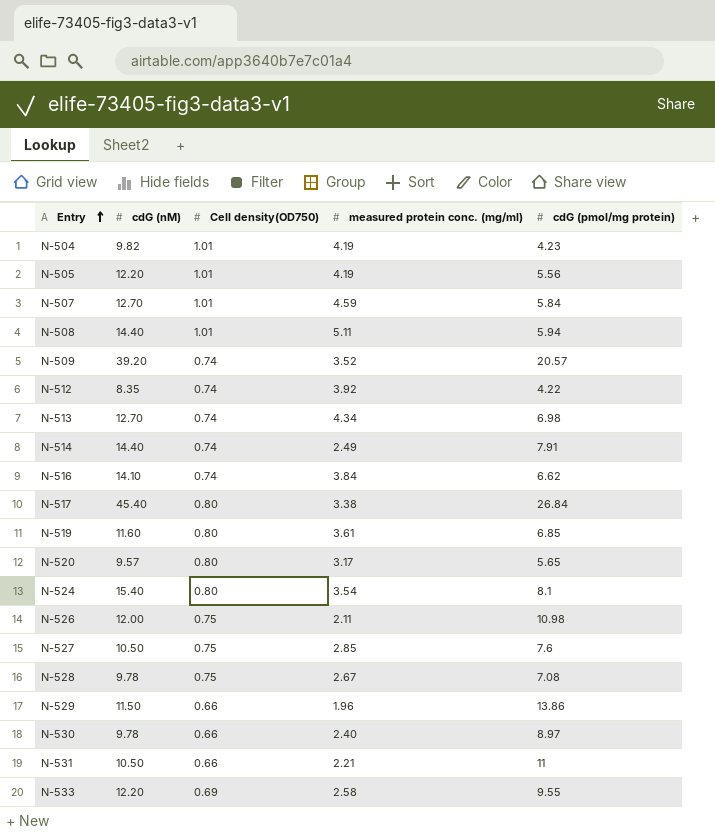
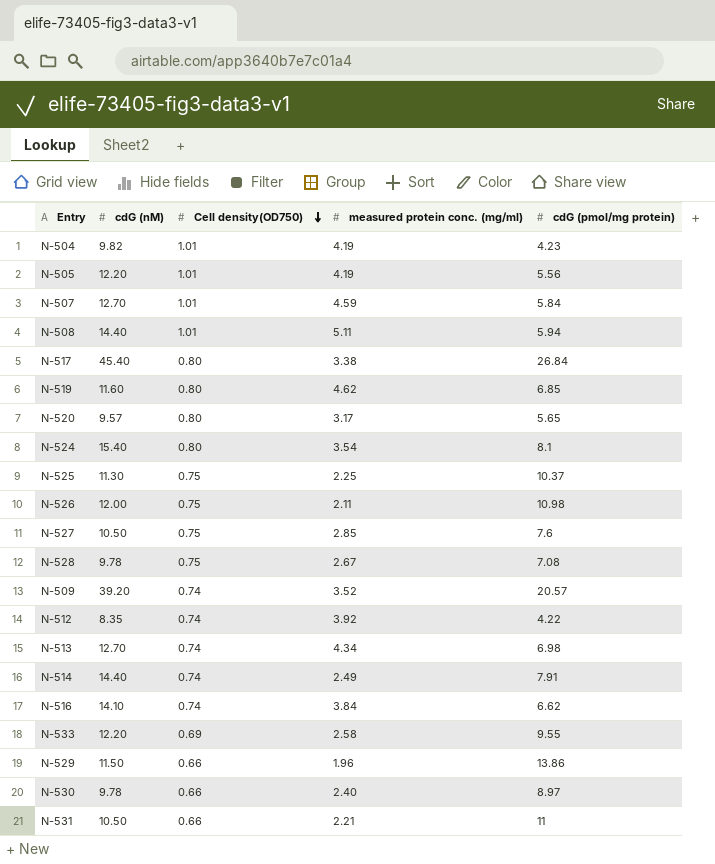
row order: Entry ascending -> Cell density(OD750) descending
N-519 | measured protein conc. (mg/ml): 3.61 -> 4.62
row N-525: none -> 11.30 | 0.75 | 2.25 | 10.37

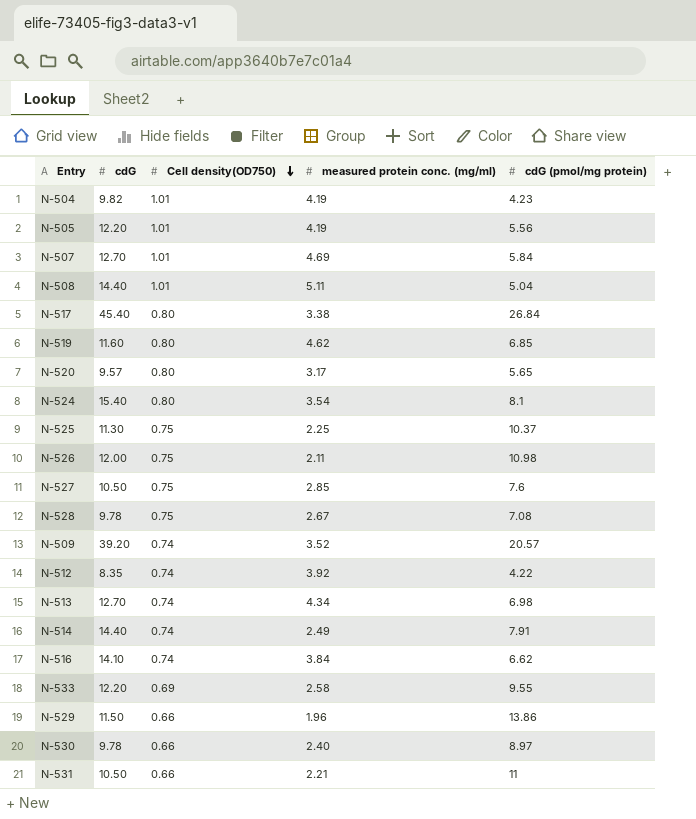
column name: cdG (nM) -> cdG
N-507 | measured protein conc. (mg/ml): 4.59 -> 4.69
N-508 | cdG (pmol/mg protein): 5.94 -> 5.04

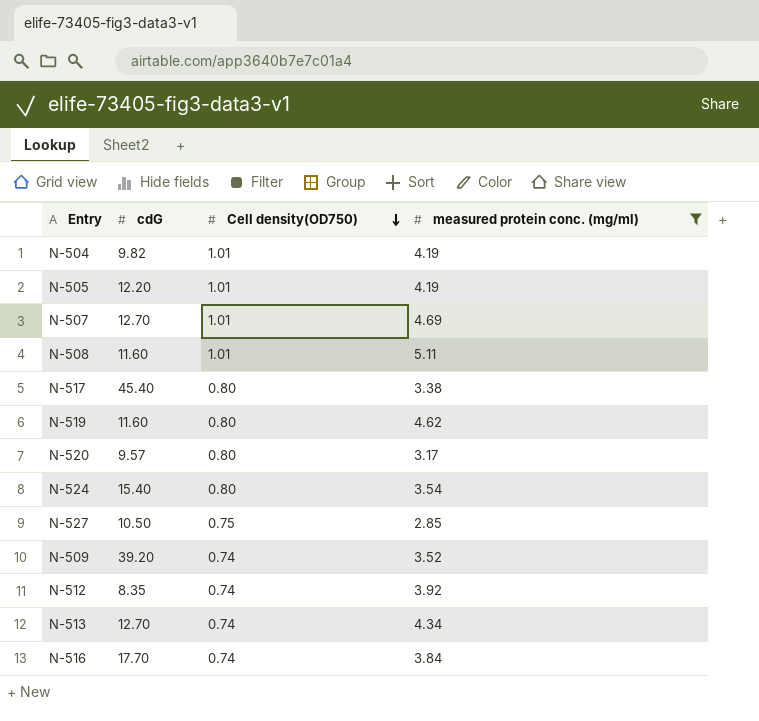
filter: none -> measured protein conc. (mg/ml) >= 2.85
column cdG (pmol/mg protein) | position: 5 -> none
N-508 | cdG: 14.40 -> 11.60
N-516 | cdG: 14.10 -> 17.70

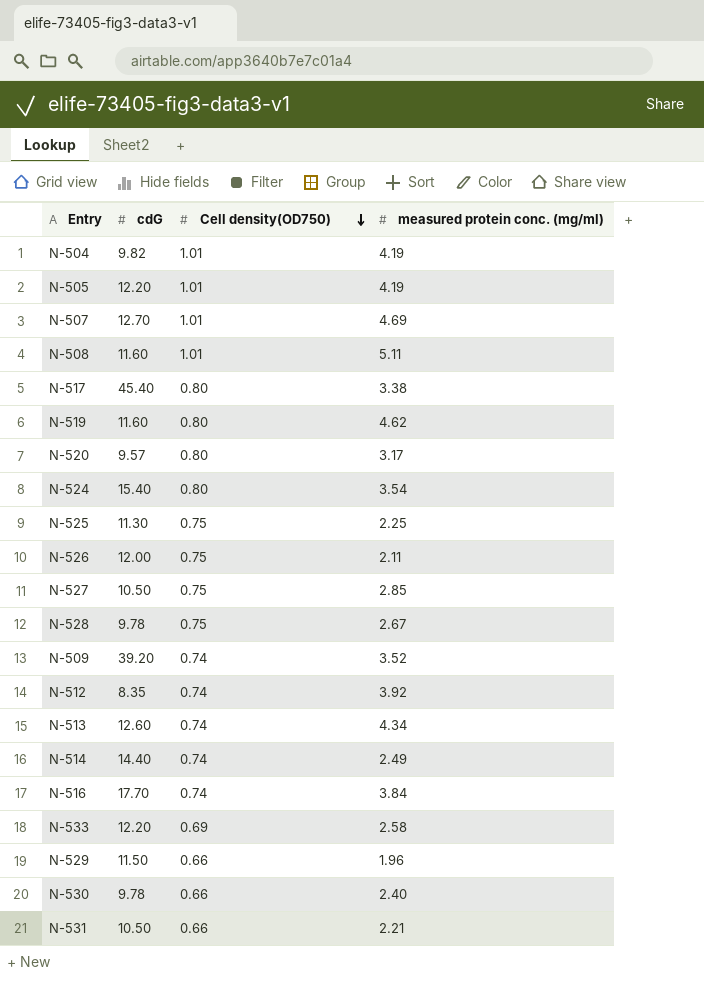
filter: measured protein conc. (mg/ml) >= 2.85 -> none
N-513 | cdG: 12.70 -> 12.60

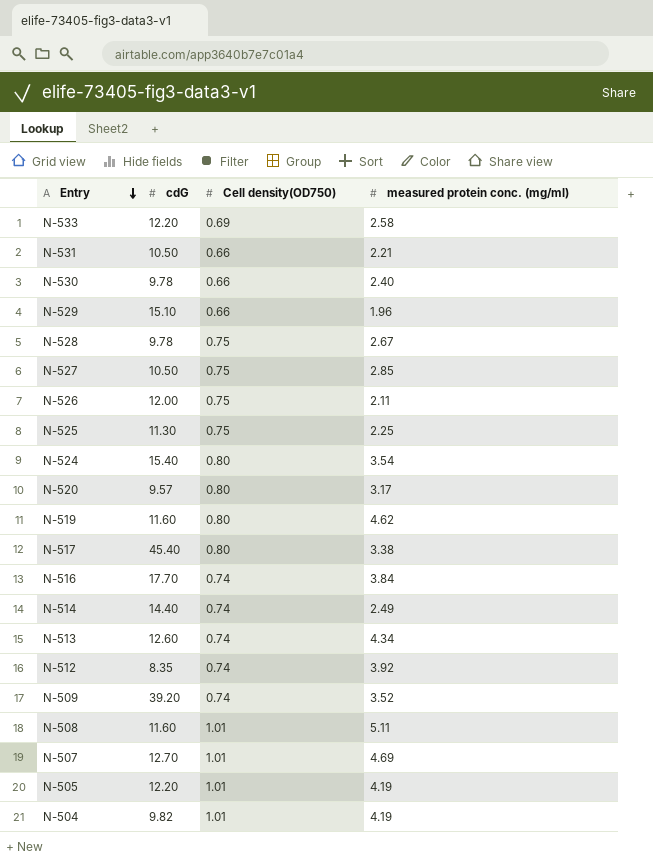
row order: Cell density(OD750) descending -> Entry descending
N-529 | cdG: 11.50 -> 15.10

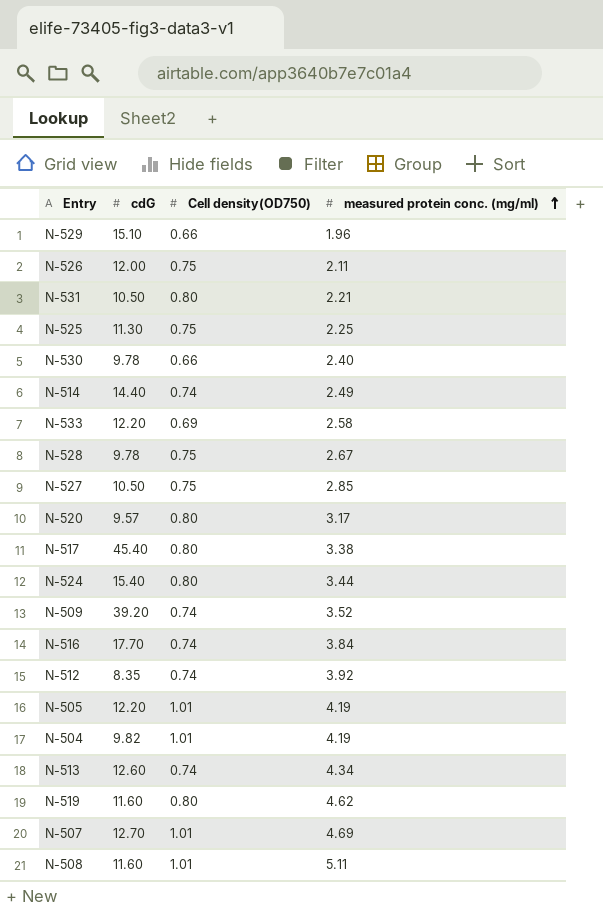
row order: Entry descending -> measured protein conc. (mg/ml) ascending
N-531 | Cell density(OD750): 0.66 -> 0.80
N-524 | measured protein conc. (mg/ml): 3.54 -> 3.44

